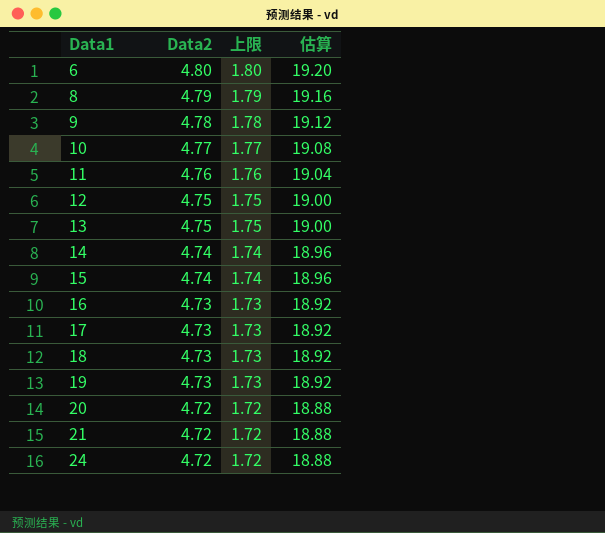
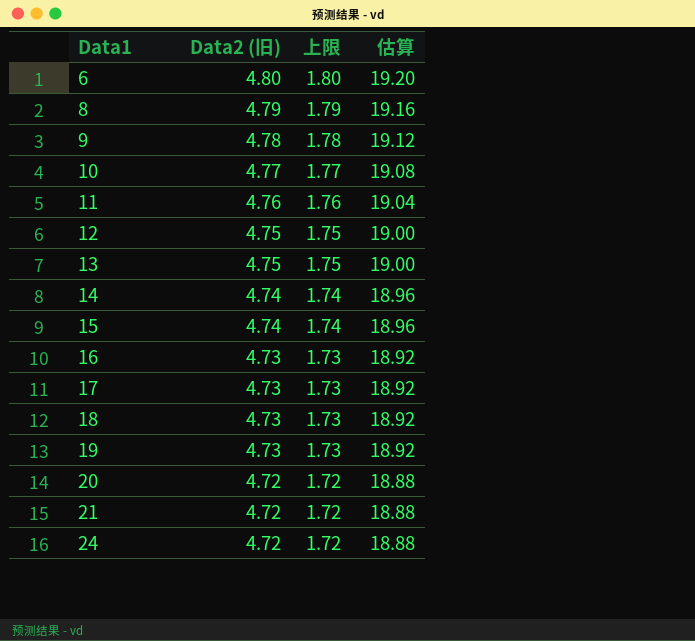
column name: Data2 -> Data2 (旧)

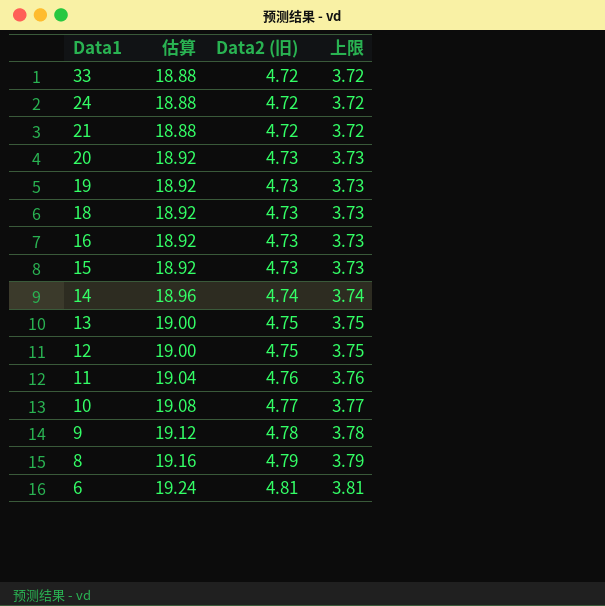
row order: Data1 ascending -> Data1 descending
column 估算 | position: 4 -> 2
column 上限 | formula: [Data2 (旧)] - 3 -> [Data2 (旧)] - 1
row 17: 4.73 | 1.73 | 18.92 -> none
row 33: none -> 18.88 | 4.72 | 3.72
20 | 估算: 18.88 -> 18.92
20 | Data2 (旧): 4.72 -> 4.73
15 | 估算: 18.96 -> 18.92
15 | Data2 (旧): 4.74 -> 4.73
6 | 估算: 19.20 -> 19.24
6 | Data2 (旧): 4.80 -> 4.81

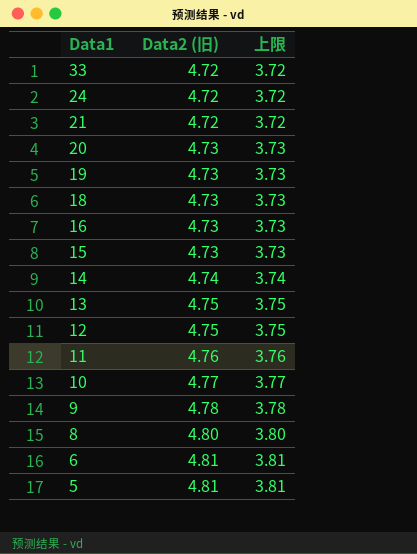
column 估算 | formula: [Data2 (旧)] * 4 -> none
8 | Data2 (旧): 4.79 -> 4.80
8 | 上限: 3.79 -> 3.80
row 5: none -> 4.81 | 3.81

